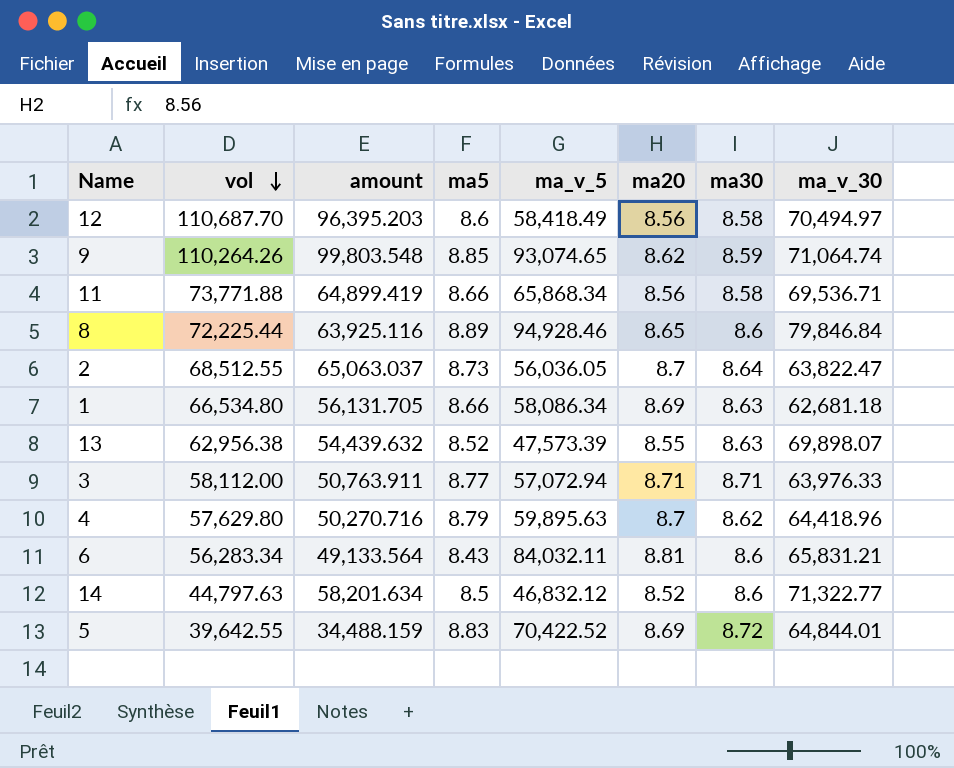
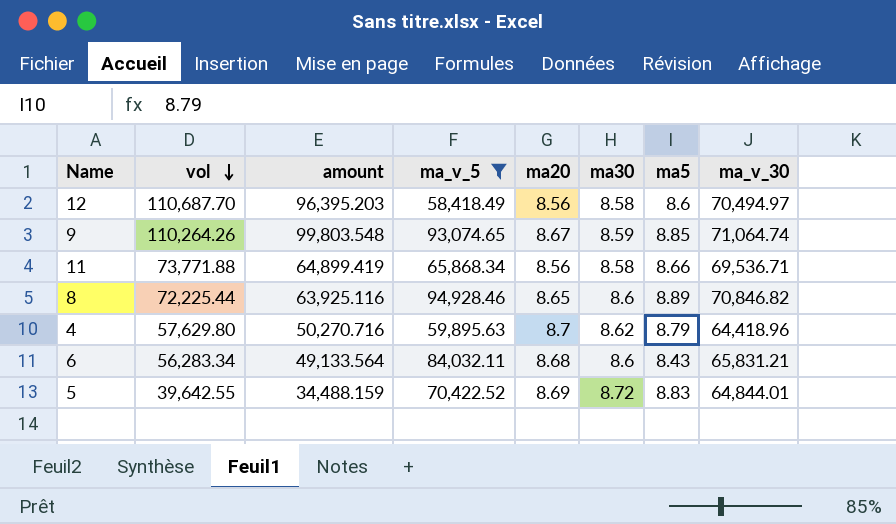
filter: none -> ma_v_5 >= 58,418.49
column ma5 | position: 4 -> 7
9 | ma20: 8.62 -> 8.67
8 | ma_v_30: 79,846.84 -> 70,846.82
6 | ma20: 8.81 -> 8.68

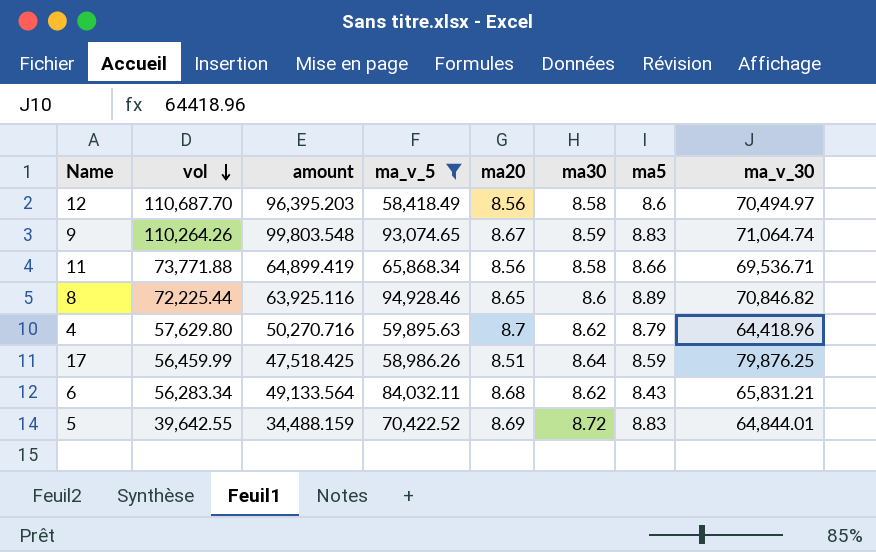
9 | ma5: 8.85 -> 8.83
row 17: none -> 56,459.99 | 47,518.425 | 58,986.26 | 8.51 | 8.64 | 8.59 | 79,876.25
6 | ma30: 8.6 -> 8.62

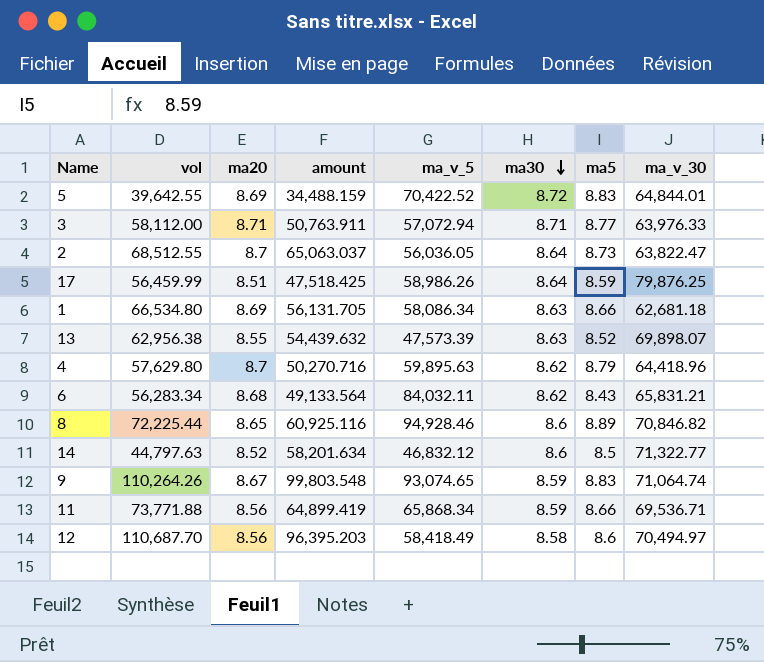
filter: ma_v_5 >= 58,418.49 -> none
row order: vol descending -> ma30 descending
column ma20 | position: 5 -> 3
8 | amount: 63,925.116 -> 60,925.116
11 | ma30: 8.58 -> 8.59

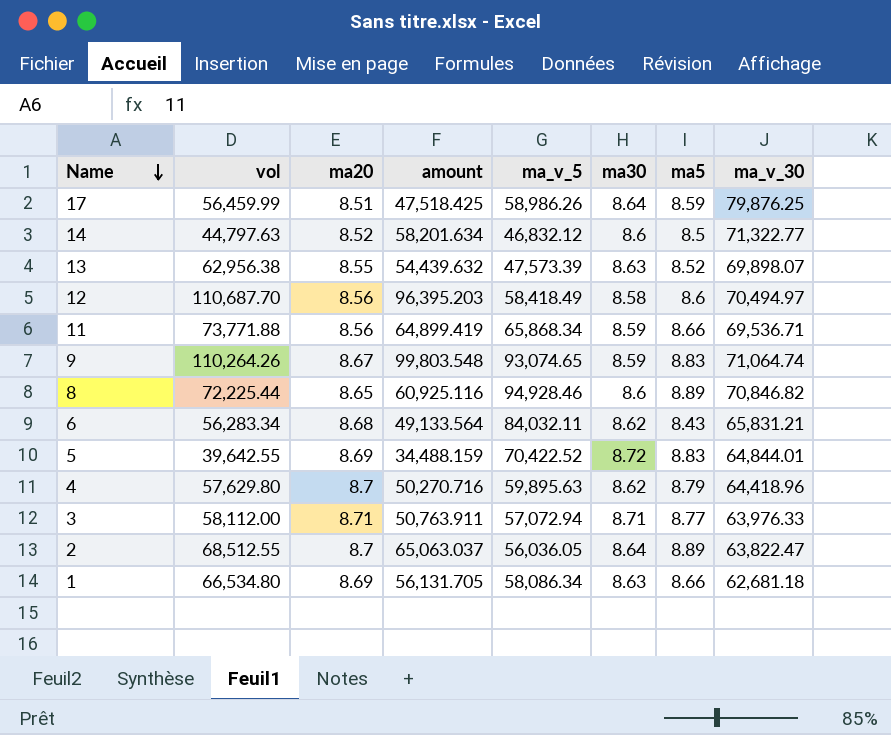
row order: ma30 descending -> Name descending
2 | ma5: 8.73 -> 8.89

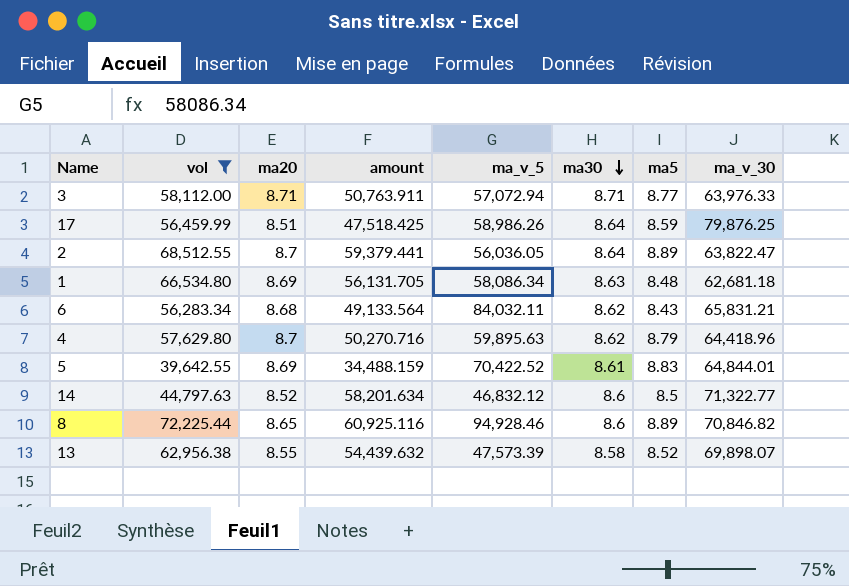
filter: none -> vol <= 72,225.44
row order: Name descending -> ma30 descending
2 | amount: 65,063.037 -> 59,379.441
1 | ma5: 8.66 -> 8.48
5 | ma30: 8.72 -> 8.61
13 | ma30: 8.63 -> 8.58

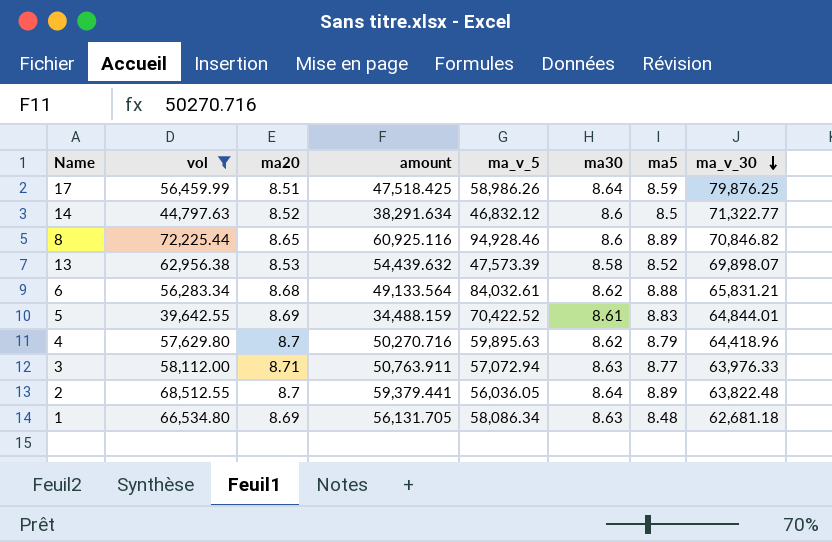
row order: ma30 descending -> ma_v_30 descending
14 | amount: 58,201.634 -> 38,291.634
13 | ma20: 8.55 -> 8.53
6 | ma_v_5: 84,032.11 -> 84,032.61
6 | ma5: 8.43 -> 8.88
3 | ma30: 8.71 -> 8.63
2 | ma_v_30: 63,822.47 -> 63,822.48

